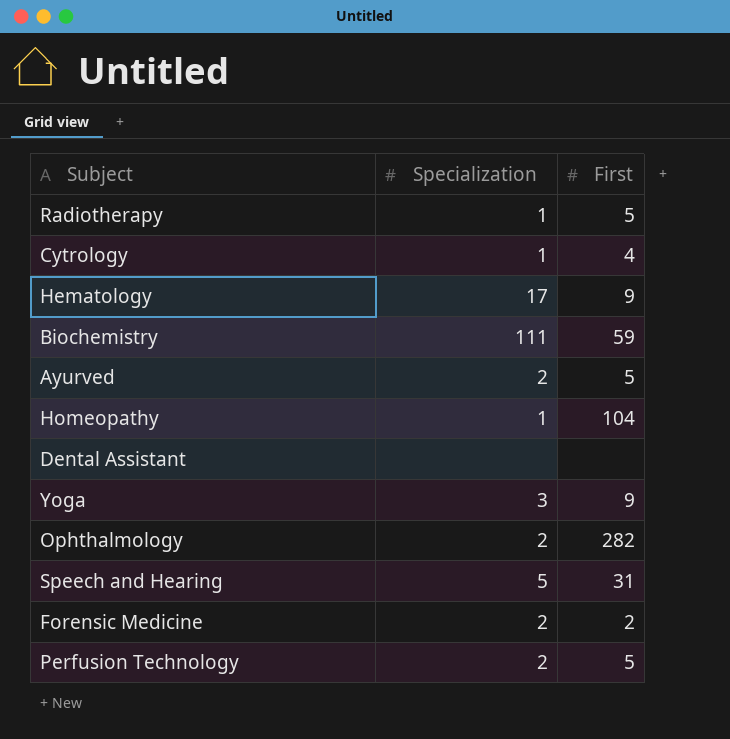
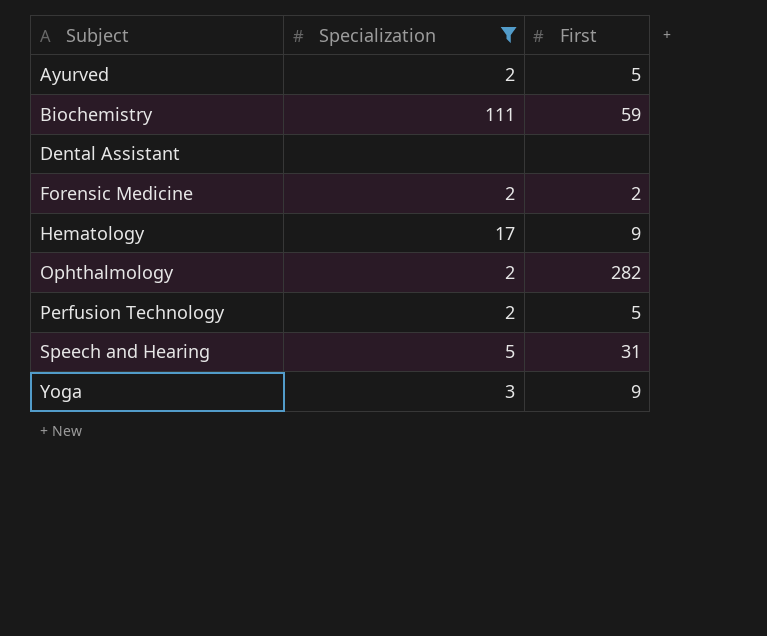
filter: none -> Specialization != 1
row order: none -> Subject ascending

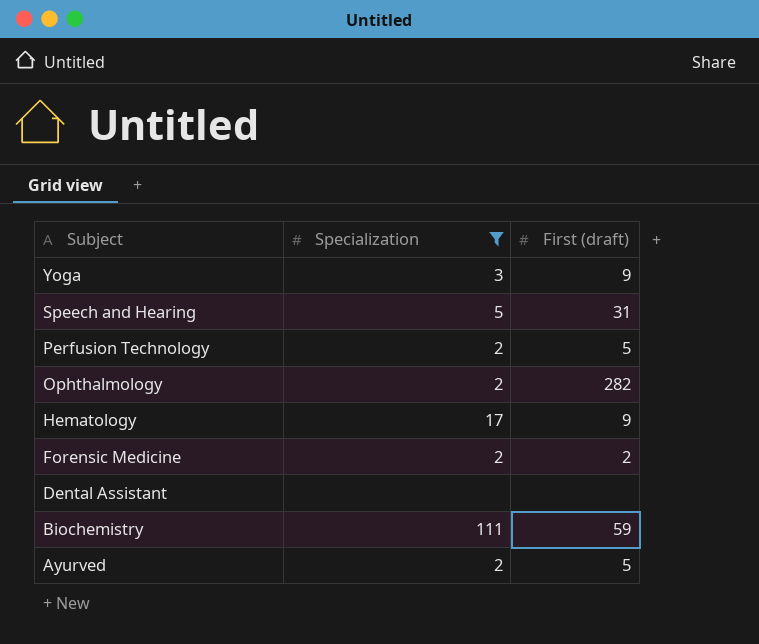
row order: Subject ascending -> Subject descending
column name: First -> First (draft)

